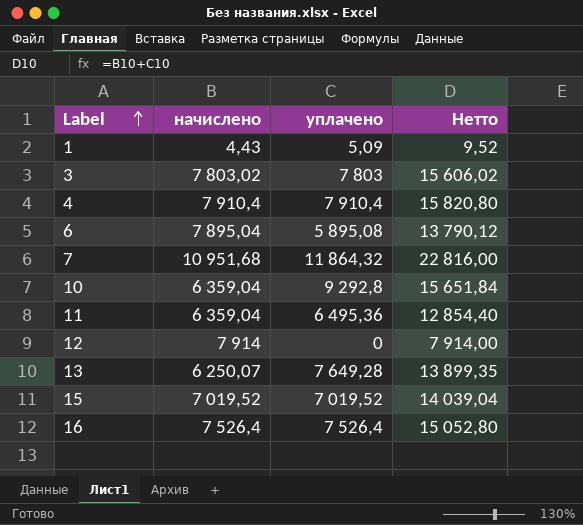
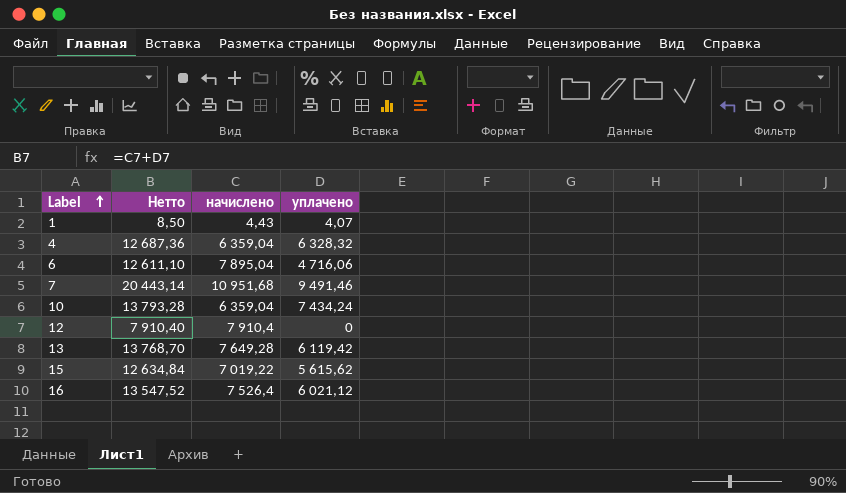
column Нетто | position: 4 -> 2
row 3: 7 803,02 | 7 803 | 15 606,02 -> none
row 11: 6 359,04 | 6 495,36 | 12 854,40 -> none
1 | Нетто: 9,52 -> 8,50
1 | уплачено: 5,09 -> 4,07
4 | Нетто: 15 820,80 -> 12 687,36
4 | начислено: 7 910,4 -> 6 359,04
4 | уплачено: 7 910,4 -> 6 328,32
6 | Нетто: 13 790,12 -> 12 611,10
6 | уплачено: 5 895,08 -> 4 716,06
7 | Нетто: 22 816,00 -> 20 443,14
7 | уплачено: 11 864,32 -> 9 491,46
10 | Нетто: 15 651,84 -> 13 793,28
10 | уплачено: 9 292,8 -> 7 434,24
12 | Нетто: 7 914,00 -> 7 910,40
12 | начислено: 7 914 -> 7 910,4
13 | Нетто: 13 899,35 -> 13 768,70
13 | начислено: 6 250,07 -> 7 649,28
13 | уплачено: 7 649,28 -> 6 119,42
15 | Нетто: 14 039,04 -> 12 634,84
15 | начислено: 7 019,52 -> 7 019,22
15 | уплачено: 7 019,52 -> 5 615,62
16 | Нетто: 15 052,80 -> 13 547,52
16 | уплачено: 7 526,4 -> 6 021,12

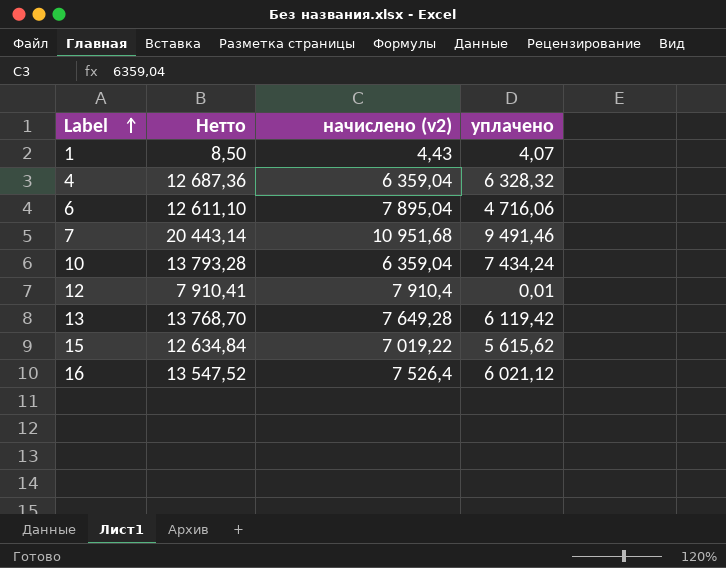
column name: начислено -> начислено (v2)
12 | Нетто: 7 910,40 -> 7 910,41
12 | уплачено: 0 -> 0,01

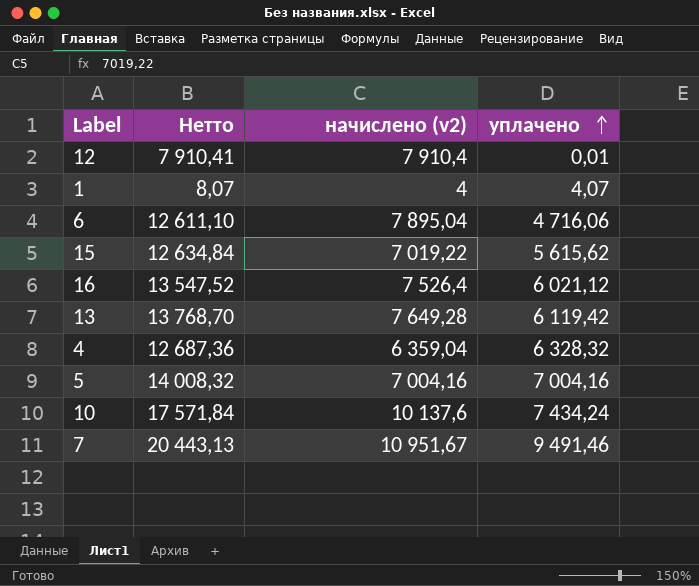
row order: Label ascending -> уплачено ascending
1 | Нетто: 8,50 -> 8,07
1 | начислено (v2): 4,43 -> 4
row 5: none -> 14 008,32 | 7 004,16 | 7 004,16
10 | Нетто: 13 793,28 -> 17 571,84
10 | начислено (v2): 6 359,04 -> 10 137,6
7 | Нетто: 20 443,14 -> 20 443,13
7 | начислено (v2): 10 951,68 -> 10 951,67

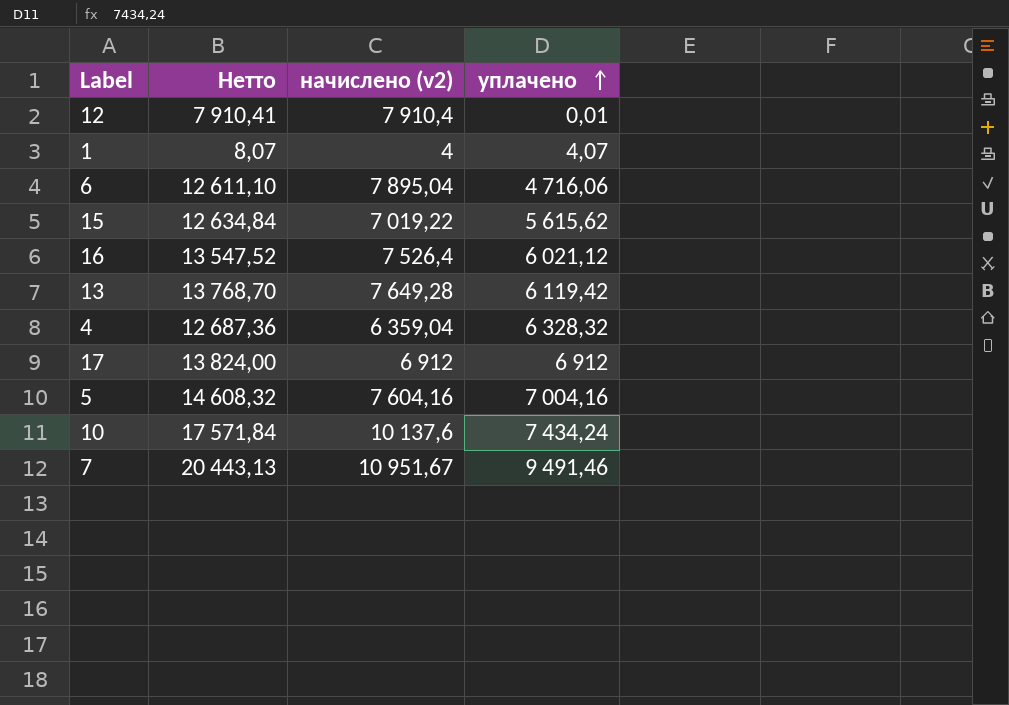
row 17: none -> 13 824,00 | 6 912 | 6 912
5 | Нетто: 14 008,32 -> 14 608,32
5 | начислено (v2): 7 004,16 -> 7 604,16

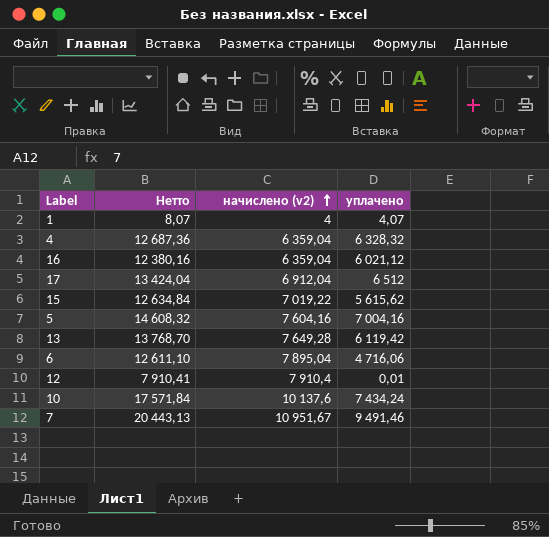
row order: уплачено ascending -> начислено (v2) ascending
16 | Нетто: 13 547,52 -> 12 380,16
16 | начислено (v2): 7 526,4 -> 6 359,04
17 | Нетто: 13 824,00 -> 13 424,04
17 | начислено (v2): 6 912 -> 6 912,04
17 | уплачено: 6 912 -> 6 512

